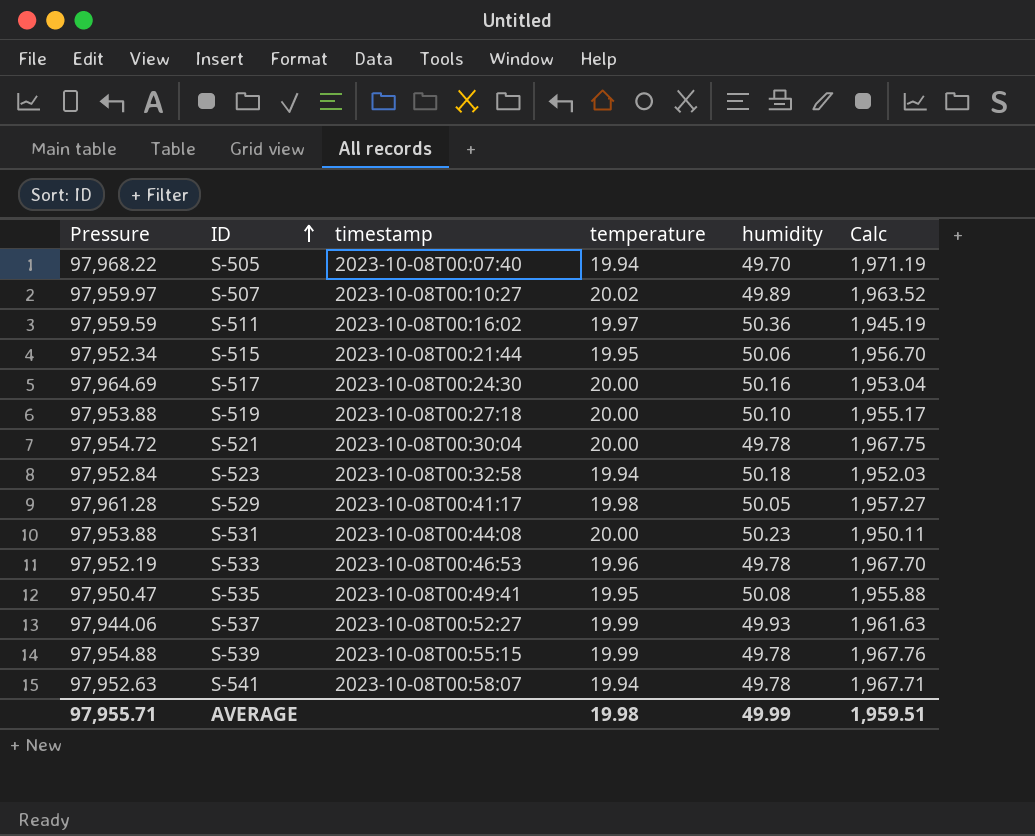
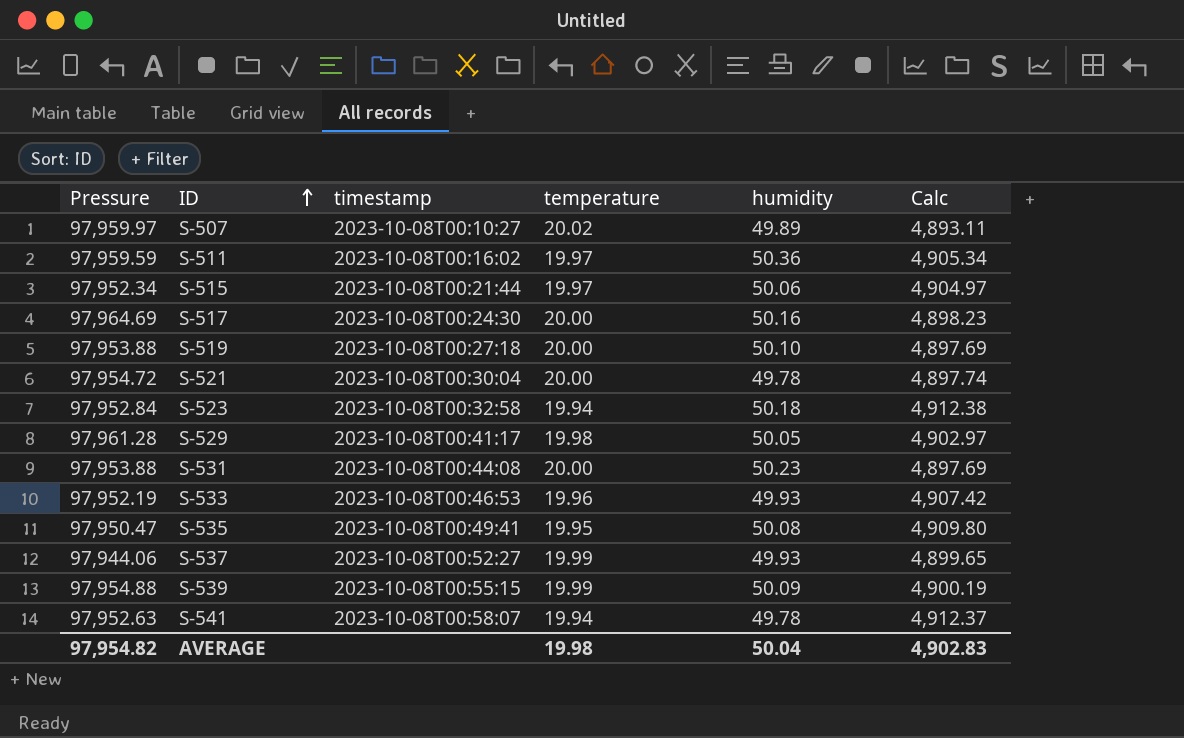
column Calc | formula: [Pressure] / [humidity] -> [Pressure] / [temperature]
row S-505: 97,968.22 | 2023-10-08T00:07:40 | 19.94 | 49.70 | 1,971.19 -> none
S-515 | temperature: 19.95 -> 19.97
S-533 | humidity: 49.78 -> 49.93
S-539 | humidity: 49.78 -> 50.09
AVERAGE | Pressure: 97,955.71 -> 97,954.82
AVERAGE | humidity: 49.99 -> 50.04
AVERAGE | Calc: 1,959.51 -> 4,902.83

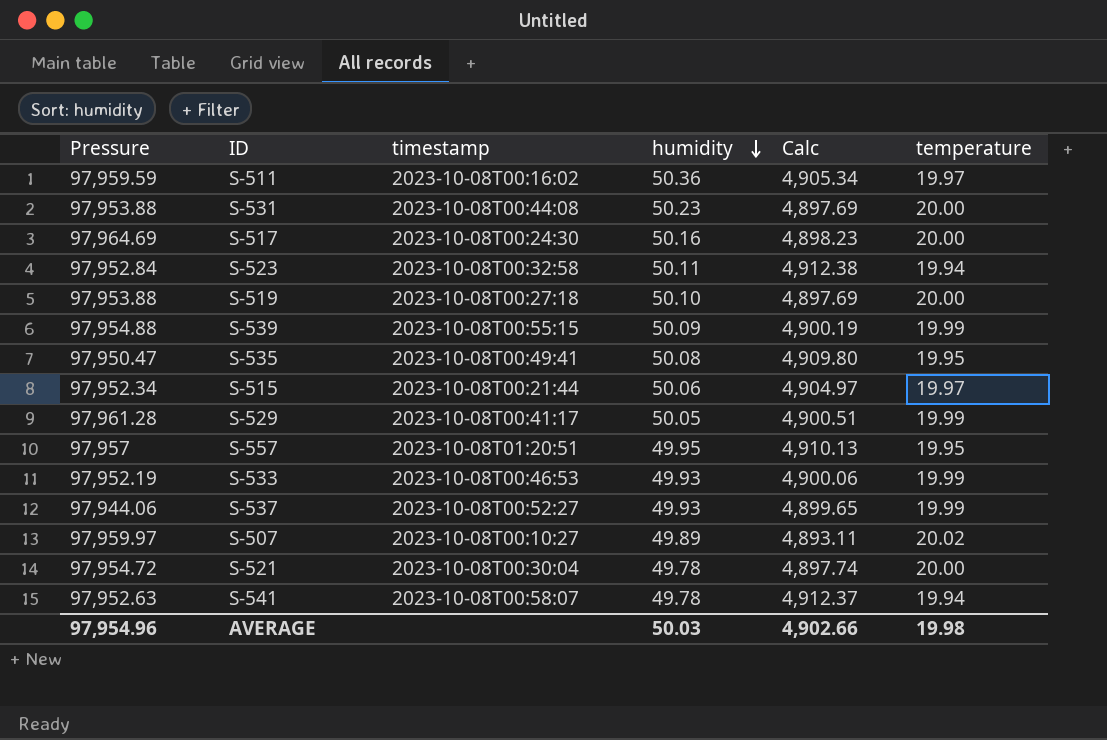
row order: ID ascending -> humidity descending
column temperature | position: 4 -> 6
S-523 | humidity: 50.18 -> 50.11
S-529 | Calc: 4,902.97 -> 4,900.51
S-529 | temperature: 19.98 -> 19.99
row S-557: none -> 97,957 | 2023-10-08T01:20:51 | 49.95 | 4,910.13 | 19.95
S-533 | Calc: 4,907.42 -> 4,900.06
S-533 | temperature: 19.96 -> 19.99
AVERAGE | Pressure: 97,954.82 -> 97,954.96
AVERAGE | humidity: 50.04 -> 50.03
AVERAGE | Calc: 4,902.83 -> 4,902.66

